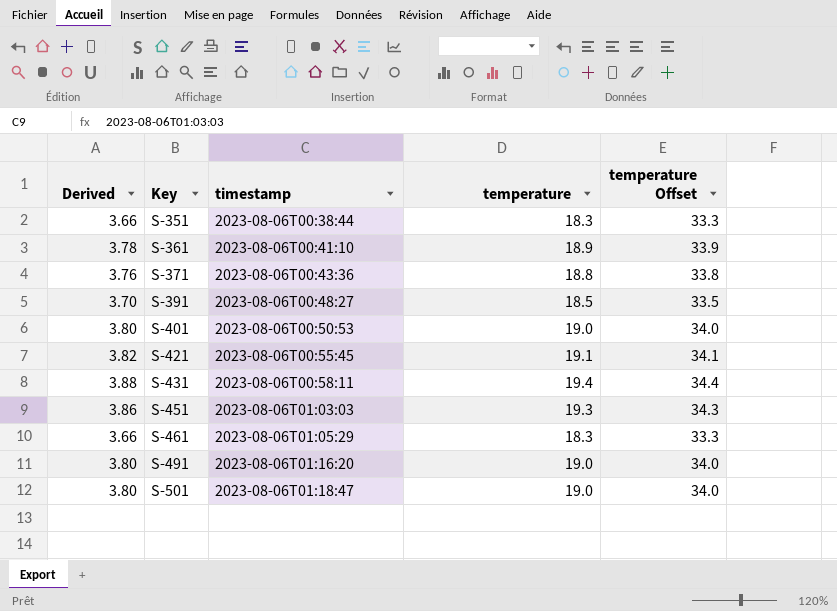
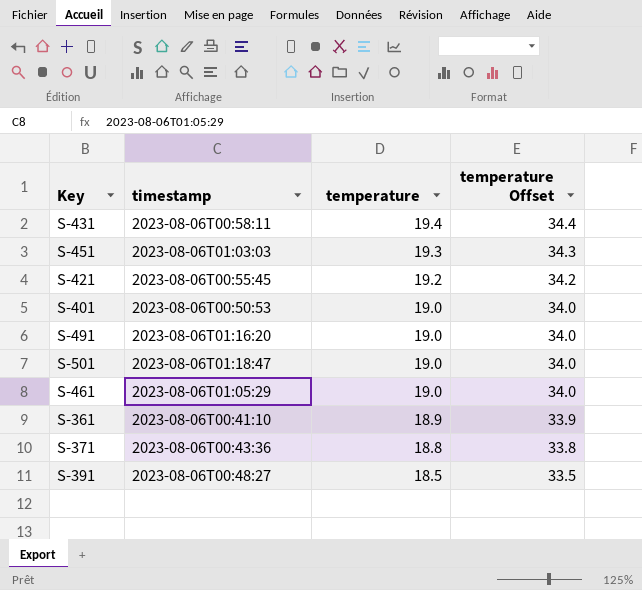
row order: Key ascending -> temperature descending
column Derived | formula: [temperature] * 0.2 -> none
row S-351: 3.66 | 2023-08-06T00:38:44 | 18.3 | 33.3 -> none
S-421 | temperature: 19.1 -> 19.2
S-421 | temperature Offset: 34.1 -> 34.2
S-461 | temperature: 18.3 -> 19.0
S-461 | temperature Offset: 33.3 -> 34.0

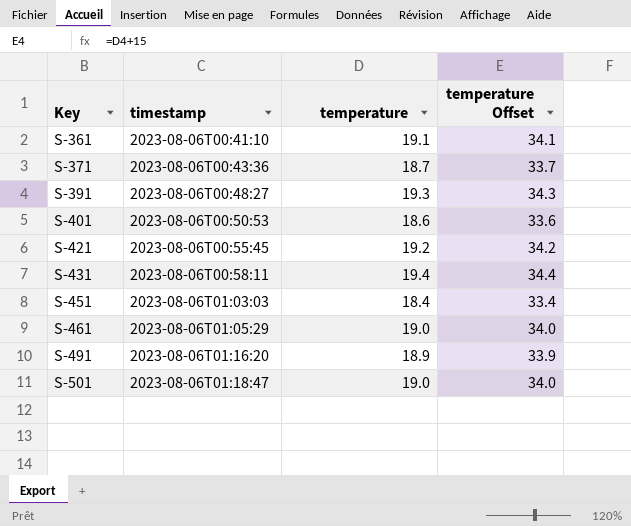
row order: temperature descending -> Key ascending
S-361 | temperature: 18.9 -> 19.1
S-361 | temperature Offset: 33.9 -> 34.1
S-371 | temperature: 18.8 -> 18.7
S-371 | temperature Offset: 33.8 -> 33.7
S-391 | temperature: 18.5 -> 19.3
S-391 | temperature Offset: 33.5 -> 34.3
S-401 | temperature: 19.0 -> 18.6
S-401 | temperature Offset: 34.0 -> 33.6
S-451 | temperature: 19.3 -> 18.4
S-451 | temperature Offset: 34.3 -> 33.4
S-491 | temperature: 19.0 -> 18.9
S-491 | temperature Offset: 34.0 -> 33.9

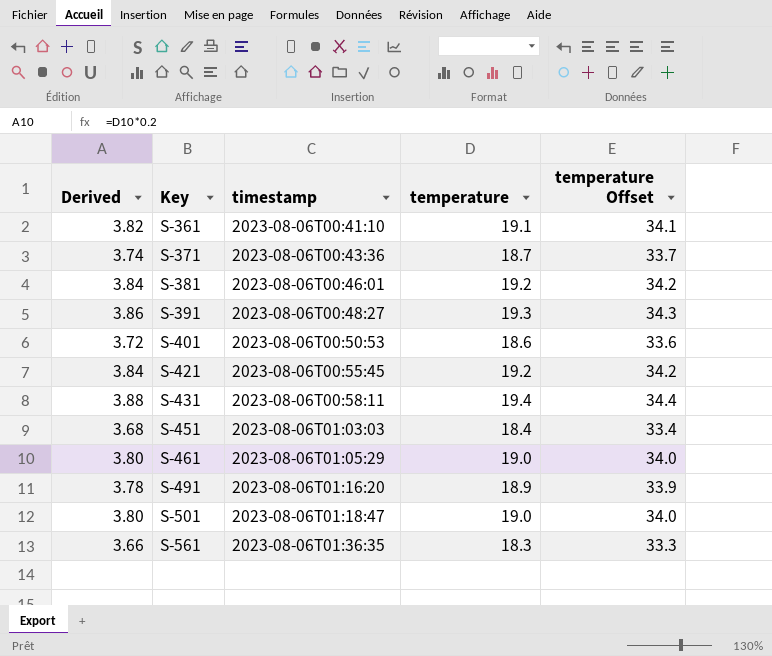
column Derived | formula: none -> [temperature] * 0.2
row S-381: none -> 3.84 | 2023-08-06T00:46:01 | 19.2 | 34.2
row S-561: none -> 3.66 | 2023-08-06T01:36:35 | 18.3 | 33.3

